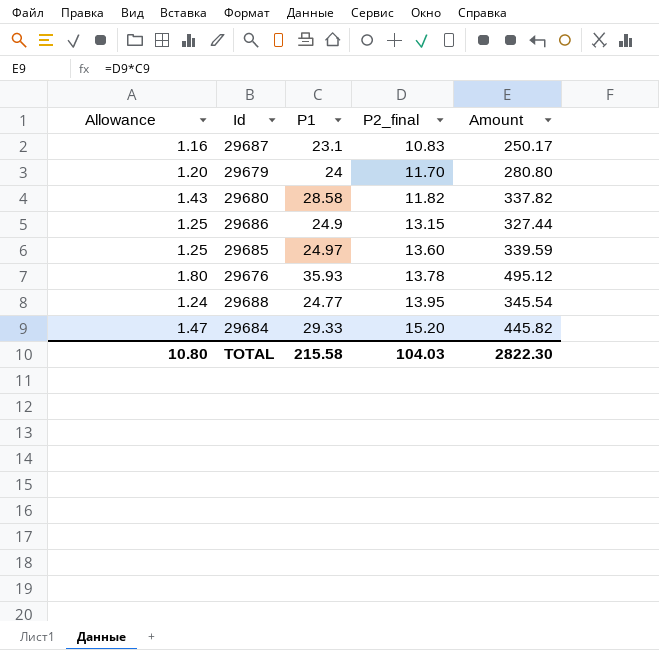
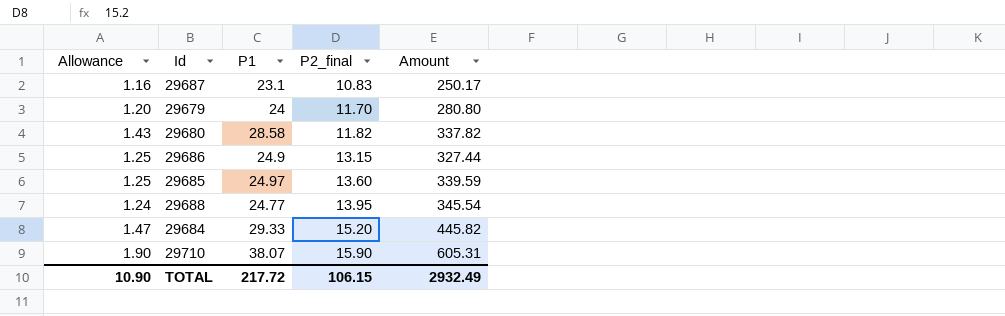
row 29676: 1.80 | 35.93 | 13.78 | 495.12 -> none
row 29710: none -> 1.90 | 38.07 | 15.90 | 605.31
TOTAL | Allowance: 10.80 -> 10.90
TOTAL | P1: 215.58 -> 217.72
TOTAL | P2_final: 104.03 -> 106.15
TOTAL | Amount: 2822.30 -> 2932.49

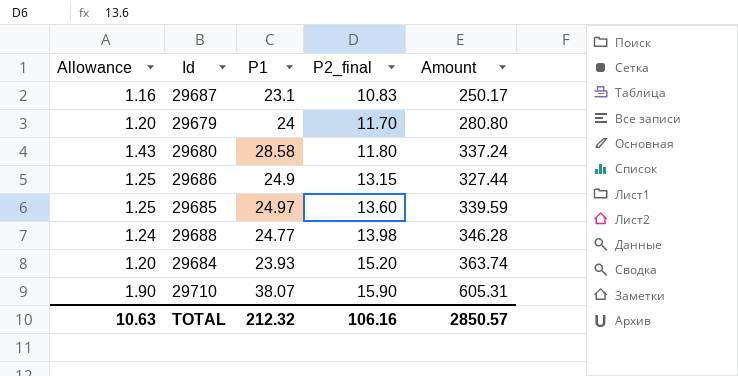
29680 | P2_final: 11.82 -> 11.80
29680 | Amount: 337.82 -> 337.24
29688 | P2_final: 13.95 -> 13.98
29688 | Amount: 345.54 -> 346.28
29684 | Allowance: 1.47 -> 1.20
29684 | P1: 29.33 -> 23.93
29684 | Amount: 445.82 -> 363.74
TOTAL | Allowance: 10.90 -> 10.63
TOTAL | P1: 217.72 -> 212.32
TOTAL | P2_final: 106.15 -> 106.16
TOTAL | Amount: 2932.49 -> 2850.57

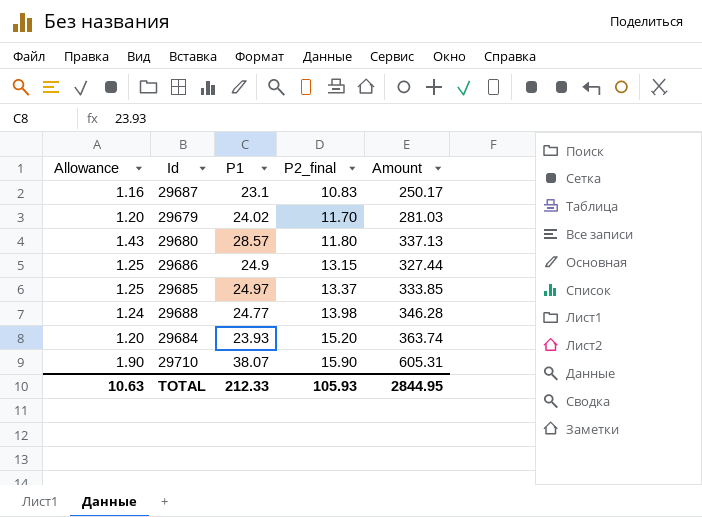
29679 | P1: 24 -> 24.02
29679 | Amount: 280.80 -> 281.03
29680 | P1: 28.58 -> 28.57
29680 | Amount: 337.24 -> 337.13
29685 | P2_final: 13.60 -> 13.37
29685 | Amount: 339.59 -> 333.85
TOTAL | P1: 212.32 -> 212.33
TOTAL | P2_final: 106.16 -> 105.93
TOTAL | Amount: 2850.57 -> 2844.95

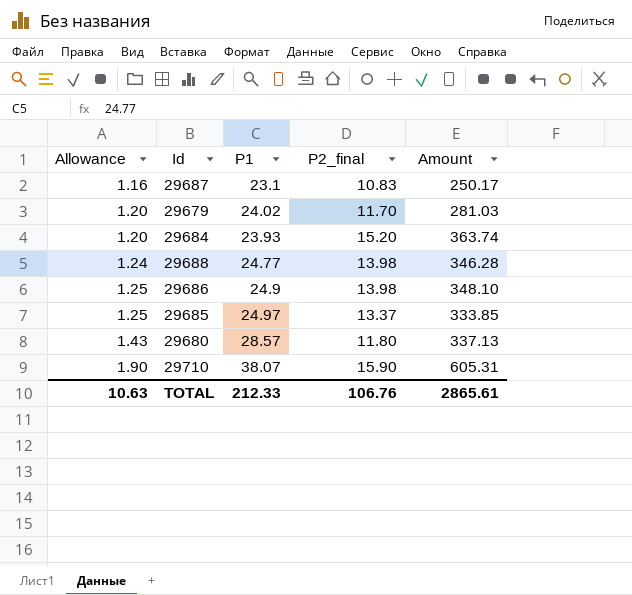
row order: P2_final ascending -> Allowance ascending
29686 | P2_final: 13.15 -> 13.98
29686 | Amount: 327.44 -> 348.10
TOTAL | P2_final: 105.93 -> 106.76
TOTAL | Amount: 2844.95 -> 2865.61

